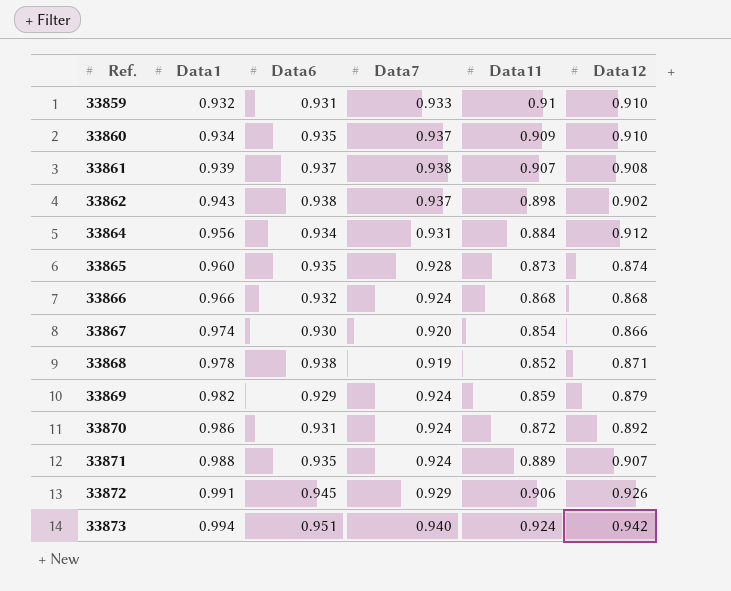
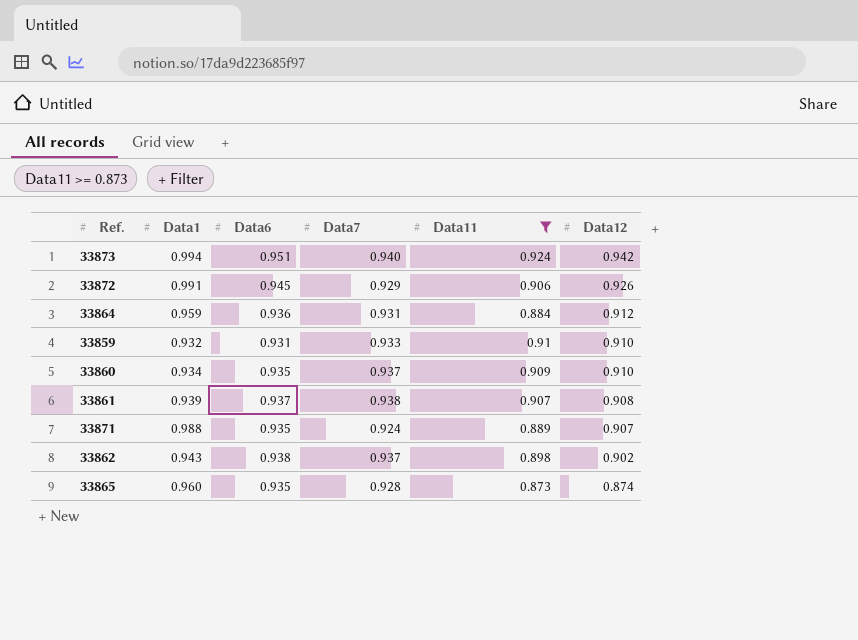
filter: none -> Data11 >= 0.873
row order: Ref. ascending -> Data12 descending
33864 | Data1: 0.956 -> 0.959
33864 | Data6: 0.934 -> 0.936

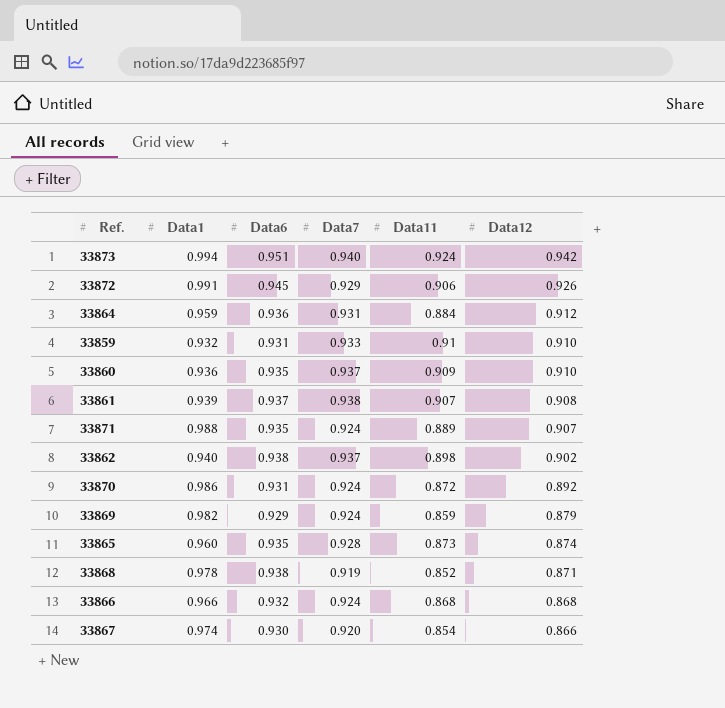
filter: Data11 >= 0.873 -> none
33860 | Data1: 0.934 -> 0.936
33862 | Data1: 0.943 -> 0.940

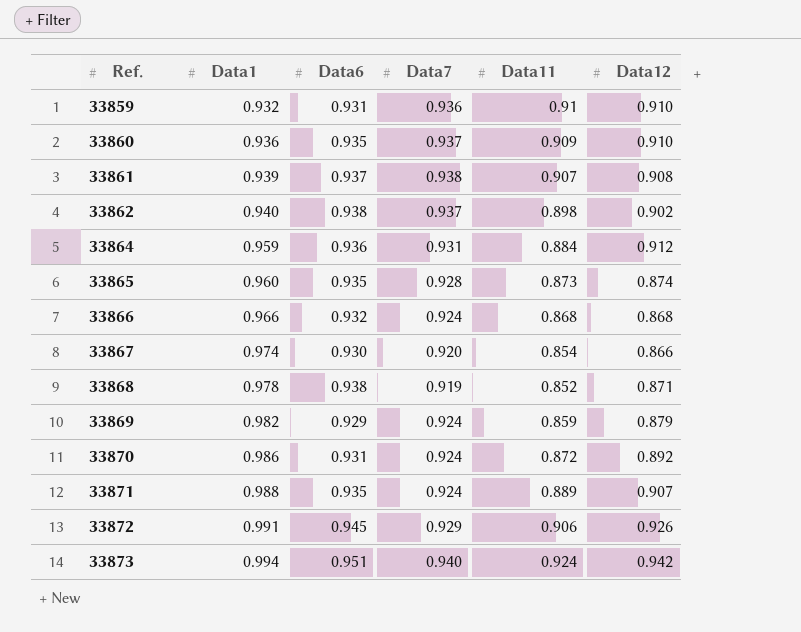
row order: Data12 descending -> Ref. ascending
33859 | Data7: 0.933 -> 0.936

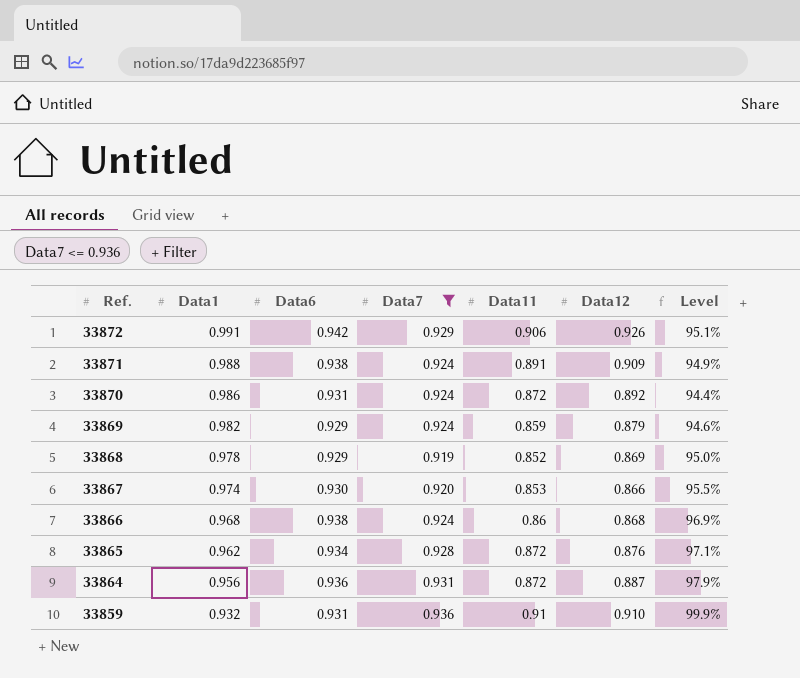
filter: none -> Data7 <= 0.936
row order: Ref. ascending -> Ref. descending
column Level | formula: none -> [Data6] / [Data1]
33872 | Data6: 0.945 -> 0.942
33871 | Data6: 0.935 -> 0.938
33871 | Data11: 0.889 -> 0.891
33871 | Data12: 0.907 -> 0.909
33868 | Data6: 0.938 -> 0.929
33868 | Data12: 0.871 -> 0.869
33867 | Data11: 0.854 -> 0.853
33866 | Data1: 0.966 -> 0.968
33866 | Data6: 0.932 -> 0.938
33866 | Data11: 0.868 -> 0.86
33865 | Data1: 0.960 -> 0.962
33865 | Data6: 0.935 -> 0.934
33865 | Data11: 0.873 -> 0.872
33865 | Data12: 0.874 -> 0.876
33864 | Data1: 0.959 -> 0.956
33864 | Data11: 0.884 -> 0.872
33864 | Data12: 0.912 -> 0.887

